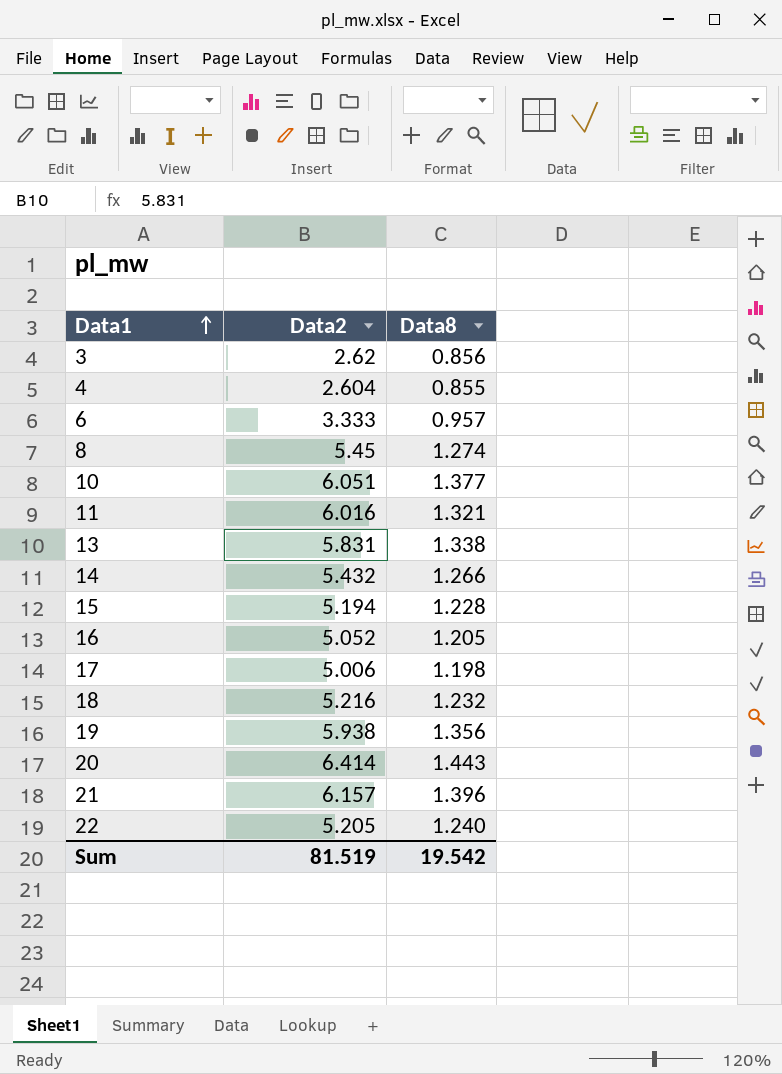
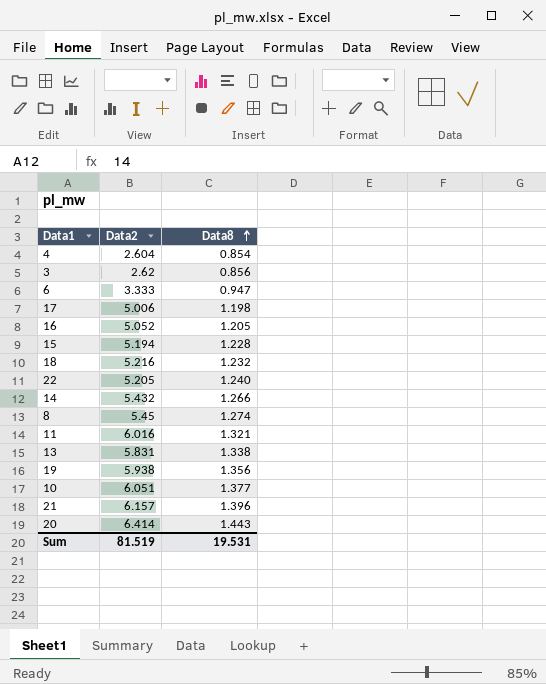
row order: Data1 ascending -> Data8 ascending
4 | Data8: 0.855 -> 0.854
6 | Data8: 0.957 -> 0.947
Sum | Data8: 19.542 -> 19.531

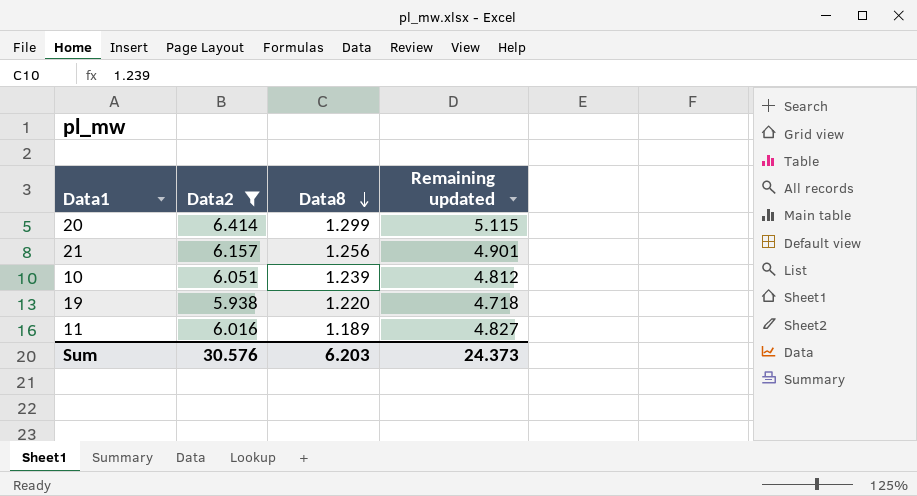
filter: none -> Data2 >= 5.938
row order: Data8 ascending -> Data8 descending
column Remaining updated | formula: none -> [Data2] - [Data8]
20 | Data8: 1.443 -> 1.299
21 | Data8: 1.396 -> 1.256
10 | Data8: 1.377 -> 1.239
19 | Data8: 1.356 -> 1.220
11 | Data8: 1.321 -> 1.189
Sum | Data2: 81.519 -> 30.576
Sum | Data8: 19.531 -> 6.203

